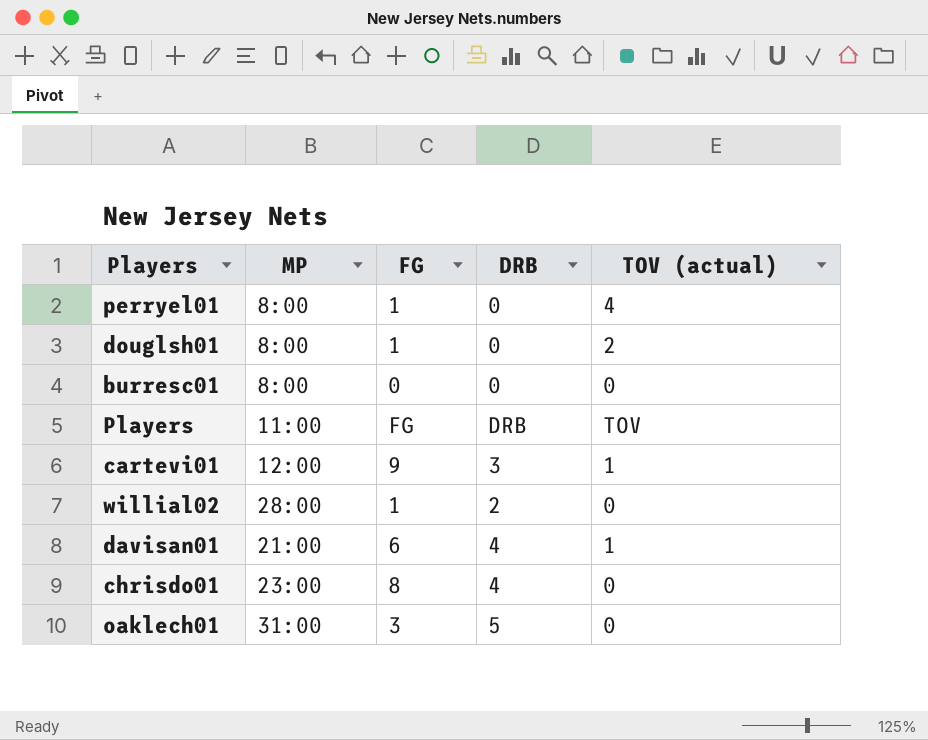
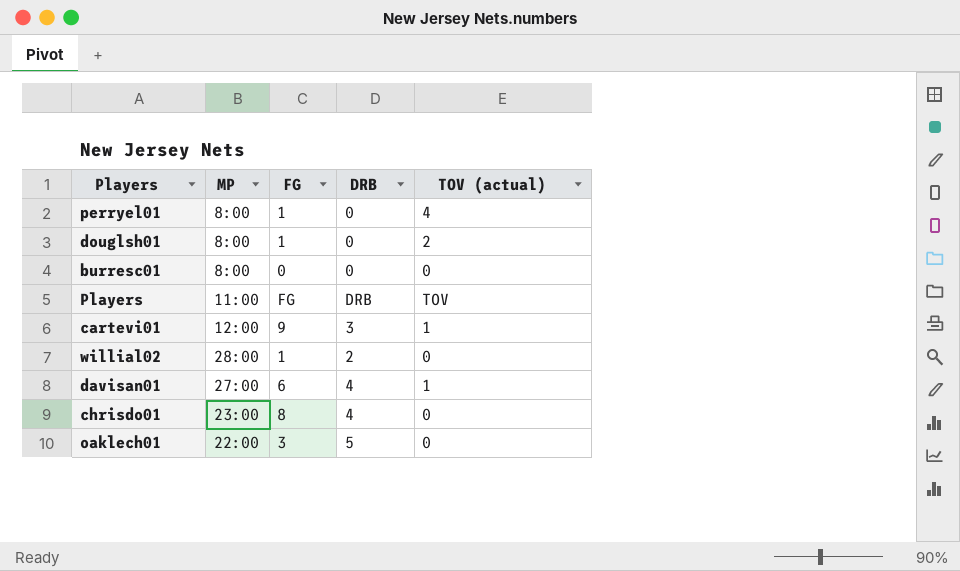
davisan01 | MP: 21:00 -> 27:00
oaklech01 | MP: 31:00 -> 22:00

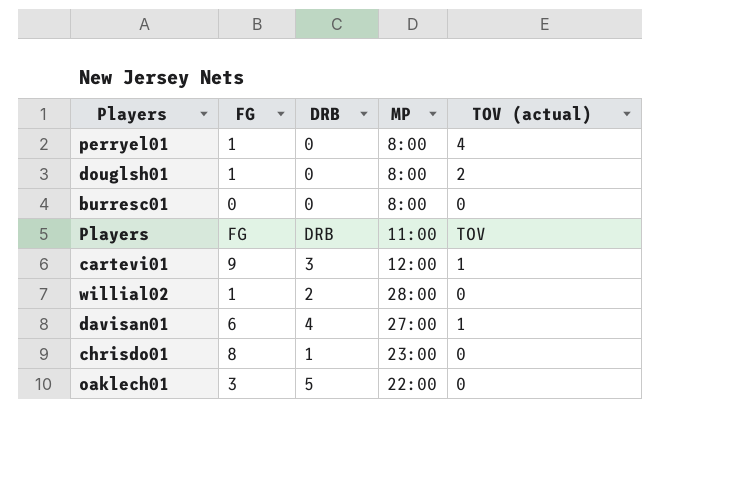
column MP | position: 2 -> 4
chrisdo01 | DRB: 4 -> 1

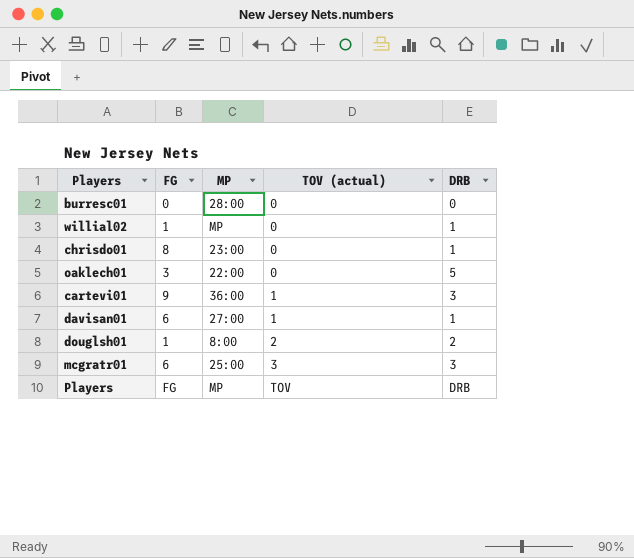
row order: none -> TOV (actual) ascending
column DRB | position: 3 -> 5
row perryel01: 1 | 0 | 8:00 | 4 -> none
burresc01 | MP: 8:00 -> 28:00
willial02 | MP: 28:00 -> MP
willial02 | DRB: 2 -> 1
cartevi01 | MP: 12:00 -> 36:00
davisan01 | DRB: 4 -> 1
douglsh01 | DRB: 0 -> 2
row mcgratr01: none -> 6 | 25:00 | 3 | 3
Players | MP: 11:00 -> MP

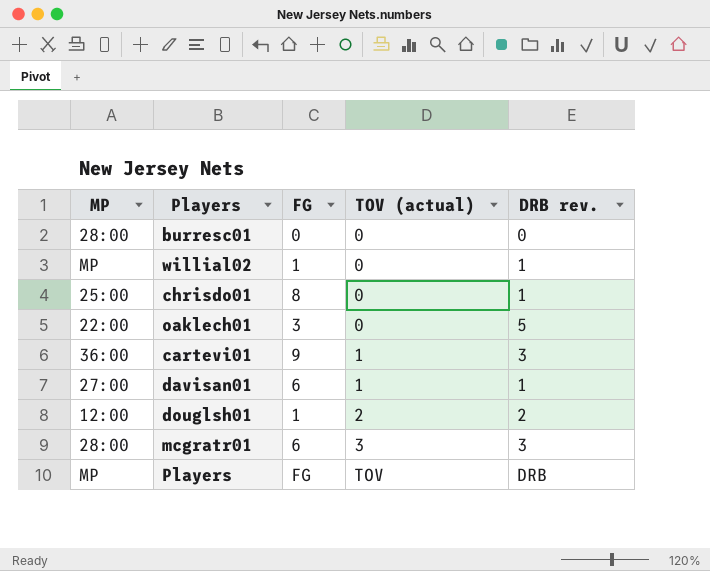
column MP | position: 3 -> 1
column name: DRB -> DRB rev.
chrisdo01 | MP: 23:00 -> 25:00
douglsh01 | MP: 8:00 -> 12:00
mcgratr01 | MP: 25:00 -> 28:00

